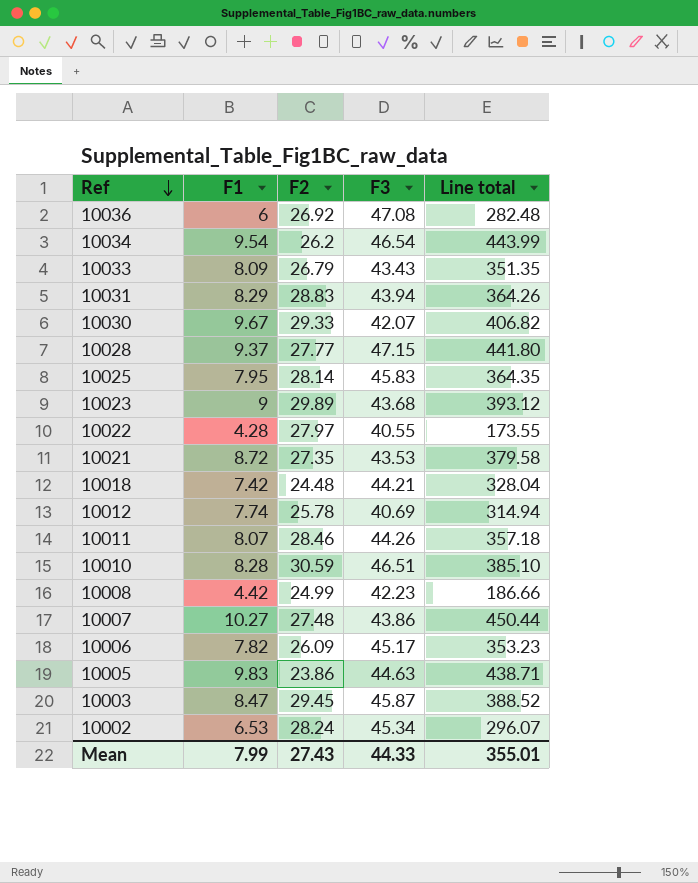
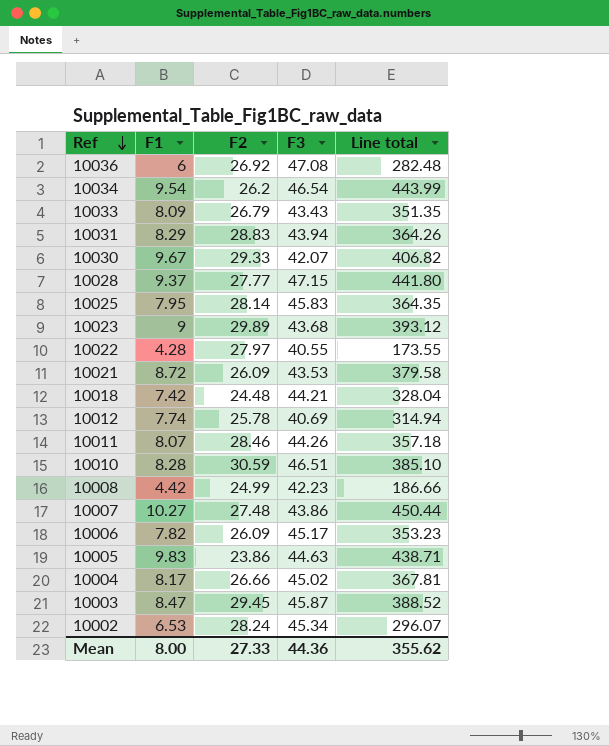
10021 | F2: 27.35 -> 26.09
row 10004: none -> 8.17 | 26.66 | 45.02 | 367.81
Mean | F1: 7.99 -> 8.00
Mean | F2: 27.43 -> 27.33
Mean | F3: 44.33 -> 44.36
Mean | Line total: 355.01 -> 355.62

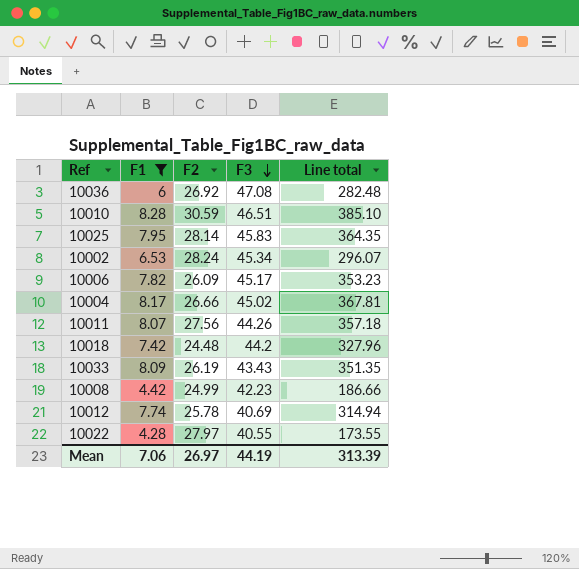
filter: none -> F1 <= 8.28
row order: Ref descending -> F3 descending
10011 | F2: 28.46 -> 27.56
10018 | F3: 44.21 -> 44.2
10018 | Line total: 328.04 -> 327.96
10033 | F2: 26.79 -> 26.19
Mean | F1: 8.00 -> 7.06
Mean | F2: 27.33 -> 26.97
Mean | F3: 44.36 -> 44.19
Mean | Line total: 355.62 -> 313.39

